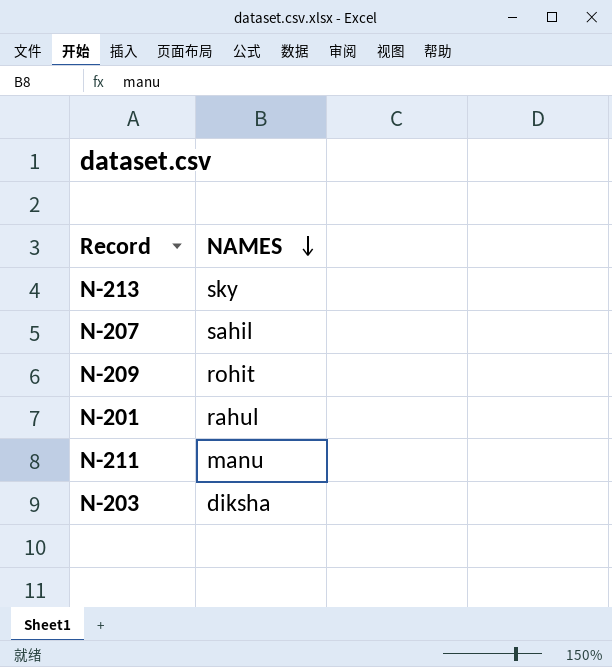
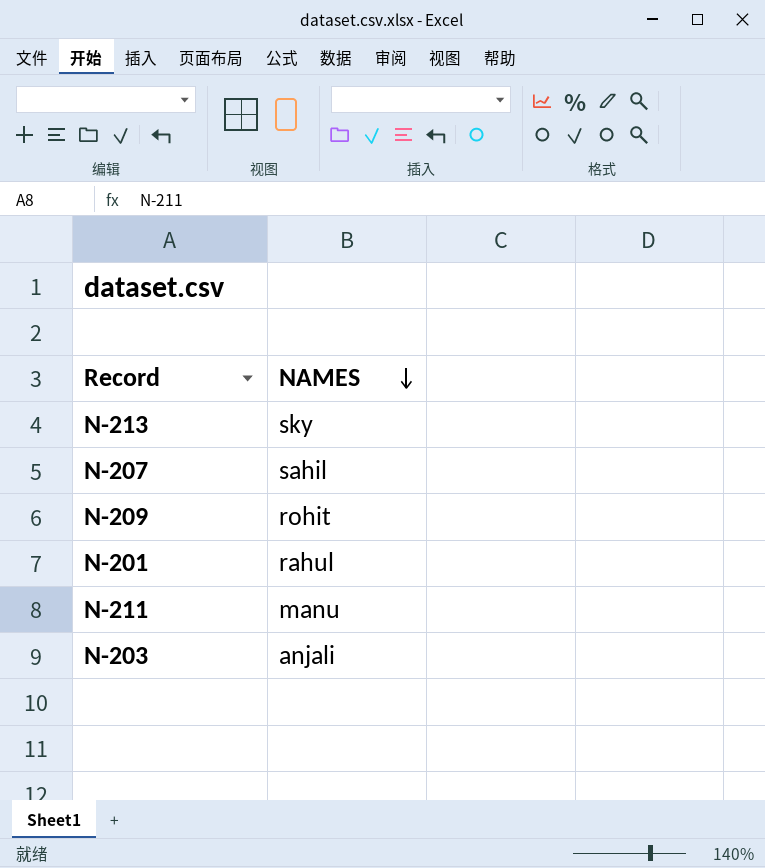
N-203 | NAMES: diksha -> anjali

